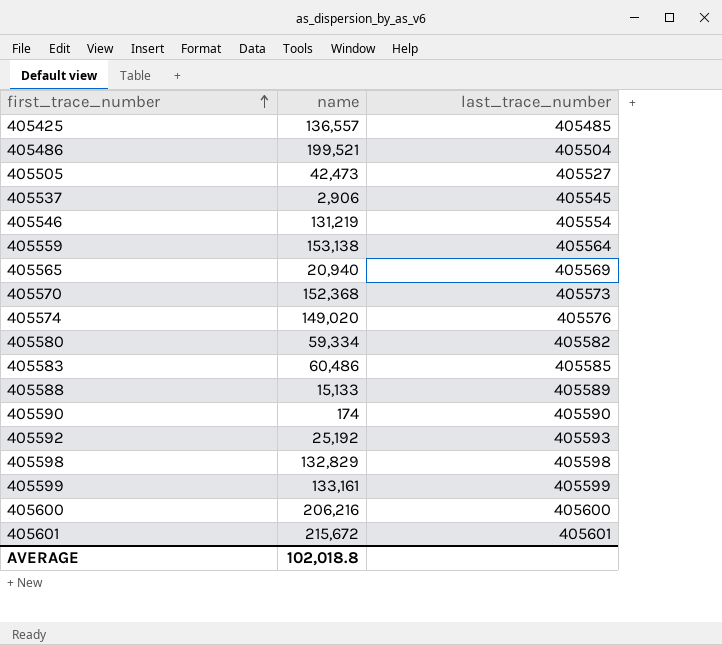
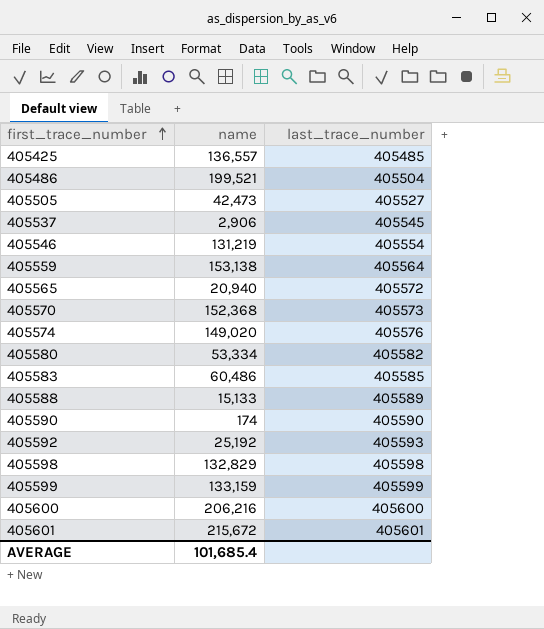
405565 | last_trace_number: 405569 -> 405572
405580 | name: 59,334 -> 53,334
405599 | name: 133,161 -> 133,159
AVERAGE | name: 102,018.8 -> 101,685.4

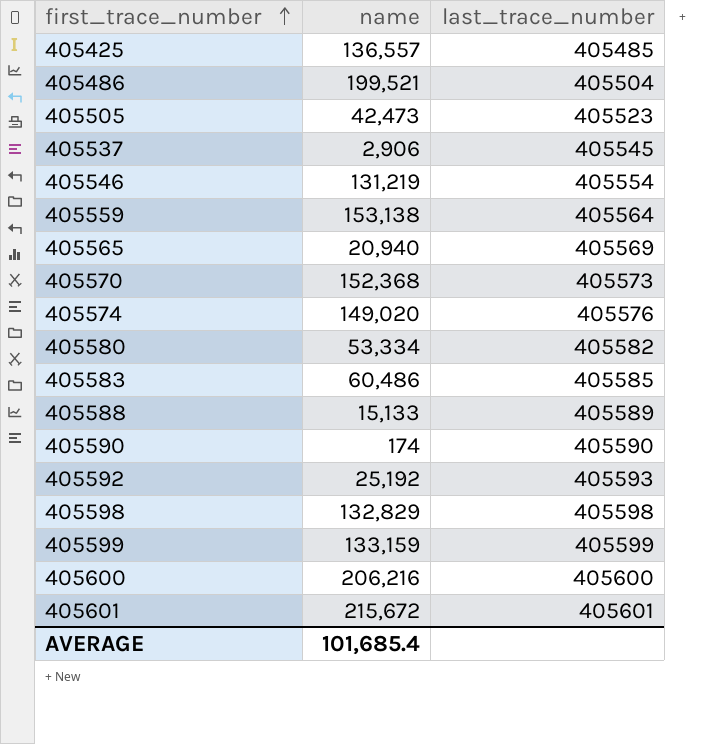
405505 | last_trace_number: 405527 -> 405523
405565 | last_trace_number: 405572 -> 405569

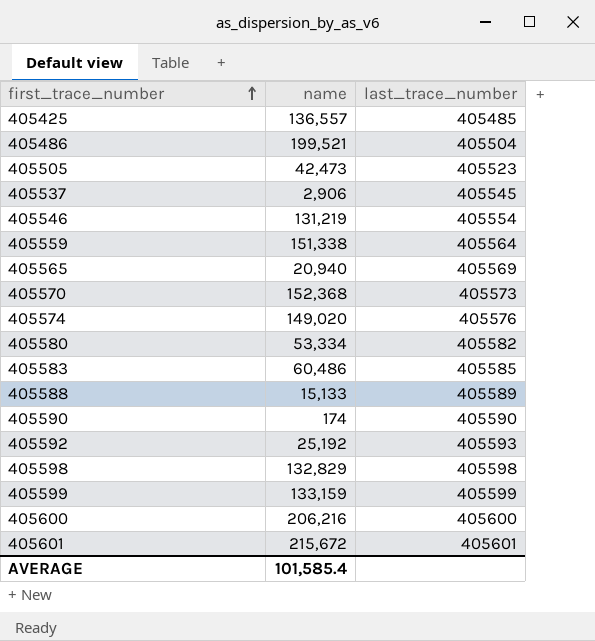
405559 | name: 153,138 -> 151,338
AVERAGE | name: 101,685.4 -> 101,585.4

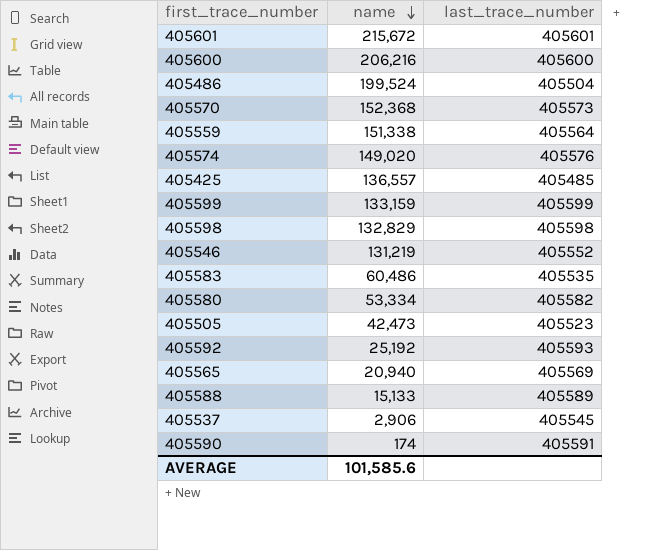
row order: first_trace_number ascending -> name descending
405486 | name: 199,521 -> 199,524
405546 | last_trace_number: 405554 -> 405552
405583 | last_trace_number: 405585 -> 405535
405590 | last_trace_number: 405590 -> 405591
AVERAGE | name: 101,585.4 -> 101,585.6

